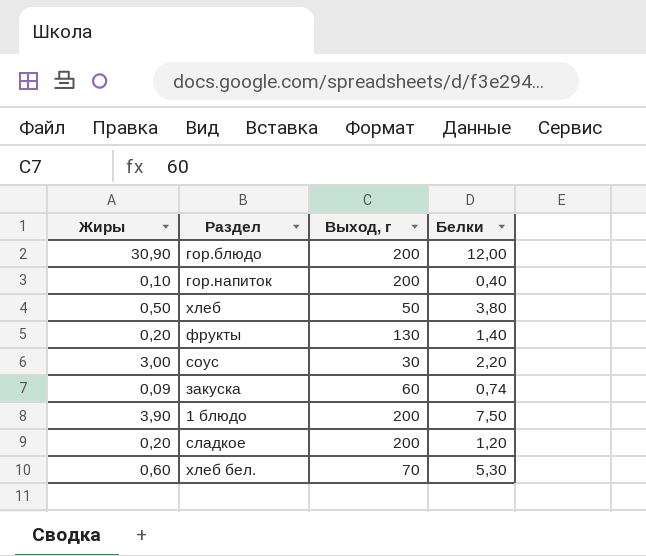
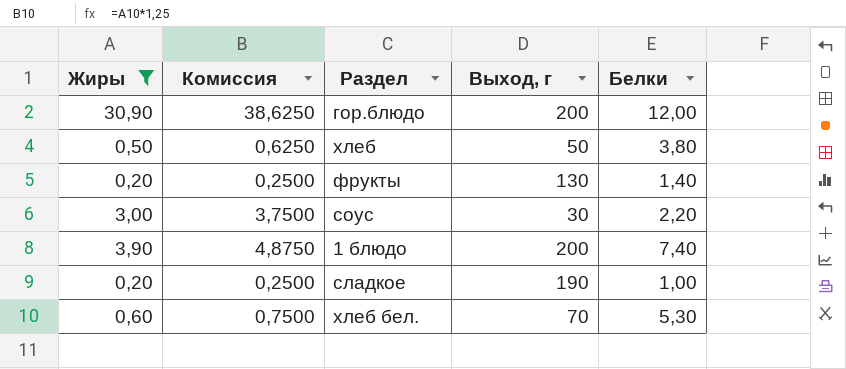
filter: none -> Жиры >= 0,20
column Комиссия | formula: none -> [Жиры] * 1,25
1 блюдо | Белки: 7,50 -> 7,40
сладкое | Выход, г: 200 -> 190
сладкое | Белки: 1,20 -> 1,00

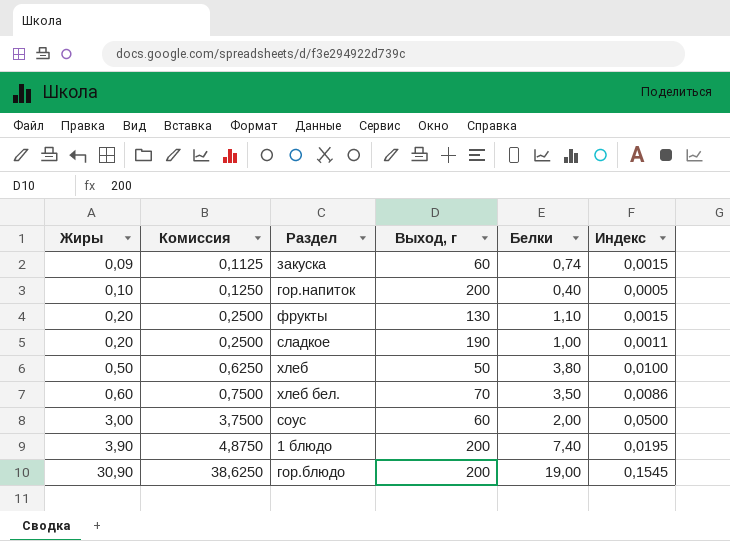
filter: Жиры >= 0,20 -> none
row order: none -> Жиры ascending
column Индекс | formula: none -> [Жиры] / [Выход, г]
фрукты | Белки: 1,40 -> 1,10
хлеб бел. | Белки: 5,30 -> 3,50
соус | Выход, г: 30 -> 60
соус | Белки: 2,20 -> 2,00
гор.блюдо | Белки: 12,00 -> 19,00

